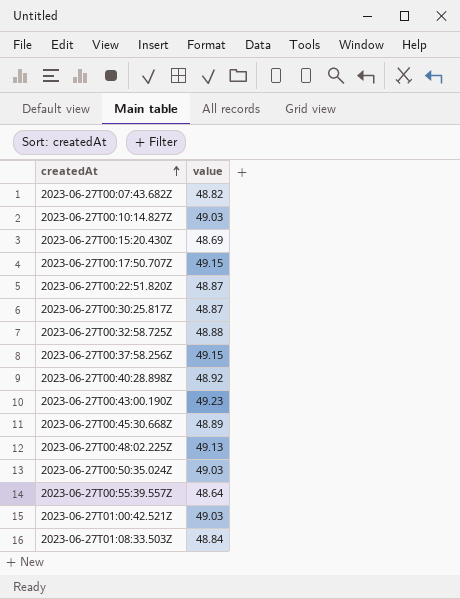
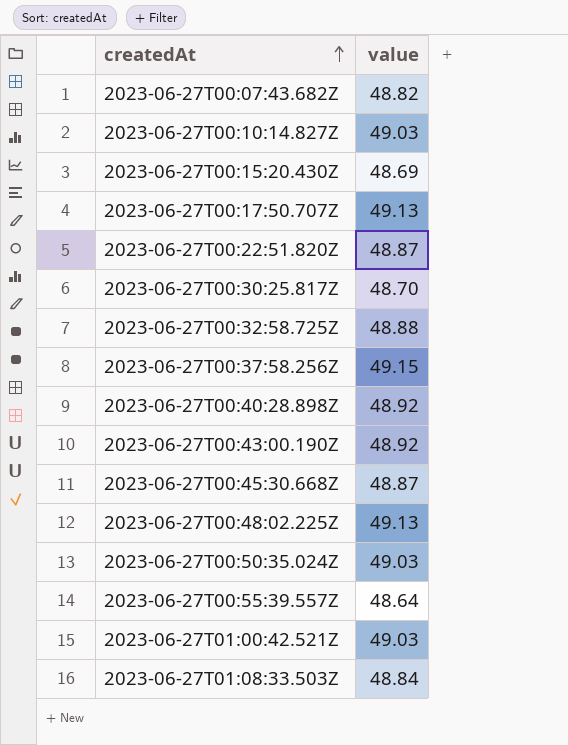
2023-06-27T00:17:50.707Z | value: 49.15 -> 49.13
2023-06-27T00:30:25.817Z | value: 48.87 -> 48.70
2023-06-27T00:43:00.190Z | value: 49.23 -> 48.92
2023-06-27T00:45:30.668Z | value: 48.89 -> 48.87

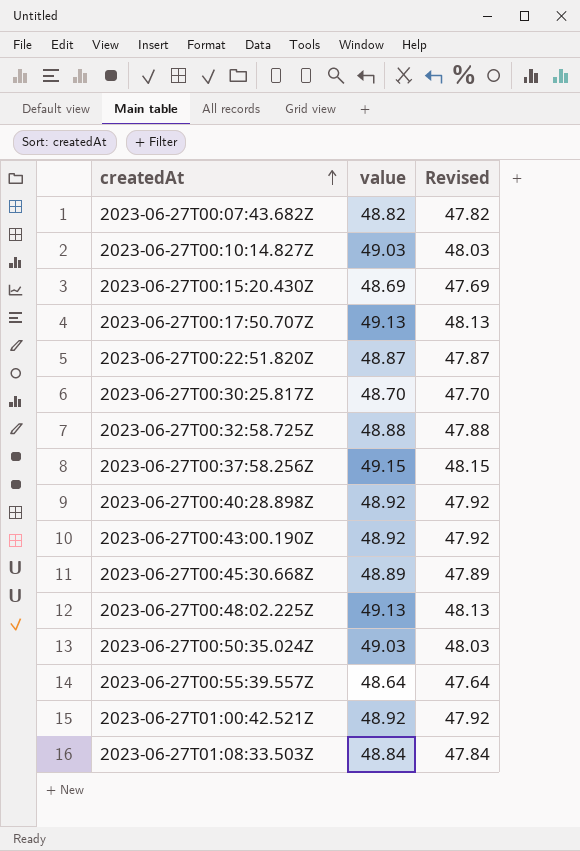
column Revised | formula: none -> [value] - 1
2023-06-27T00:45:30.668Z | value: 48.87 -> 48.89
2023-06-27T01:00:42.521Z | value: 49.03 -> 48.92

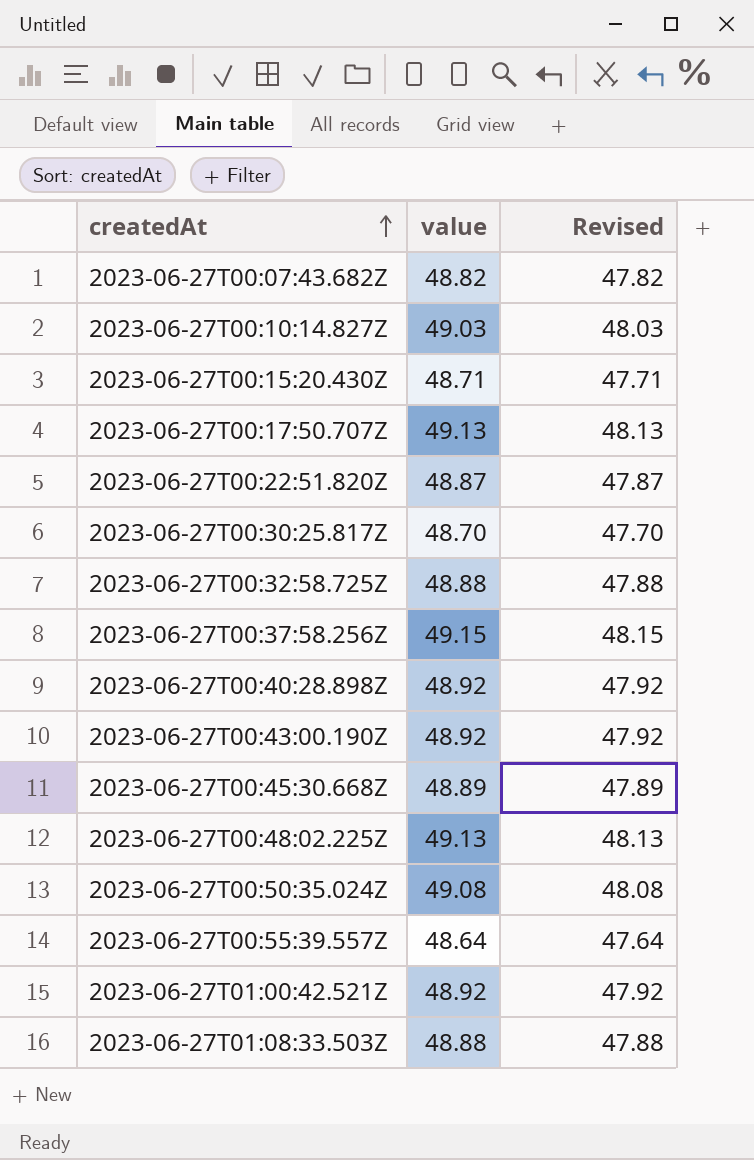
2023-06-27T00:15:20.430Z | value: 48.69 -> 48.71
2023-06-27T00:15:20.430Z | Revised: 47.69 -> 47.71
2023-06-27T00:50:35.024Z | value: 49.03 -> 49.08
2023-06-27T00:50:35.024Z | Revised: 48.03 -> 48.08
2023-06-27T01:08:33.503Z | value: 48.84 -> 48.88
2023-06-27T01:08:33.503Z | Revised: 47.84 -> 47.88

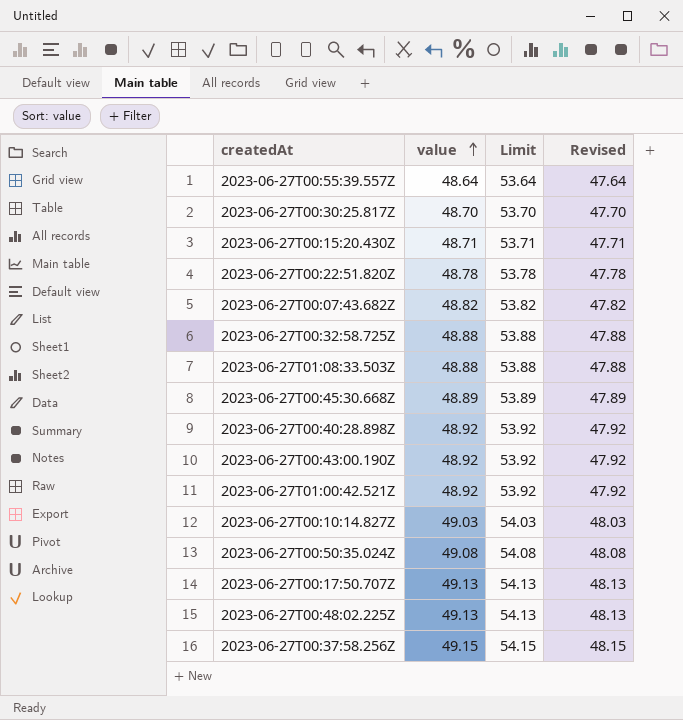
row order: createdAt ascending -> value ascending
column Limit | formula: none -> [value] + 5
2023-06-27T00:22:51.820Z | value: 48.87 -> 48.78
2023-06-27T00:22:51.820Z | Revised: 47.87 -> 47.78

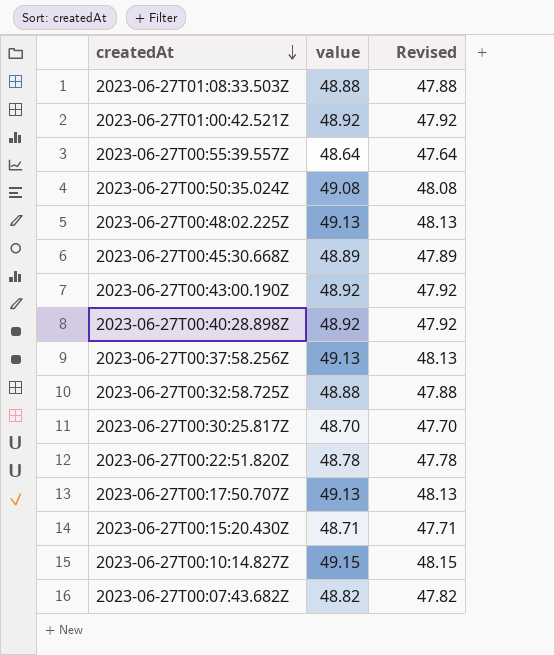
row order: value ascending -> createdAt descending
column Limit | formula: [value] + 5 -> none
2023-06-27T00:37:58.256Z | value: 49.15 -> 49.13
2023-06-27T00:37:58.256Z | Revised: 48.15 -> 48.13
2023-06-27T00:10:14.827Z | value: 49.03 -> 49.15
2023-06-27T00:10:14.827Z | Revised: 48.03 -> 48.15

